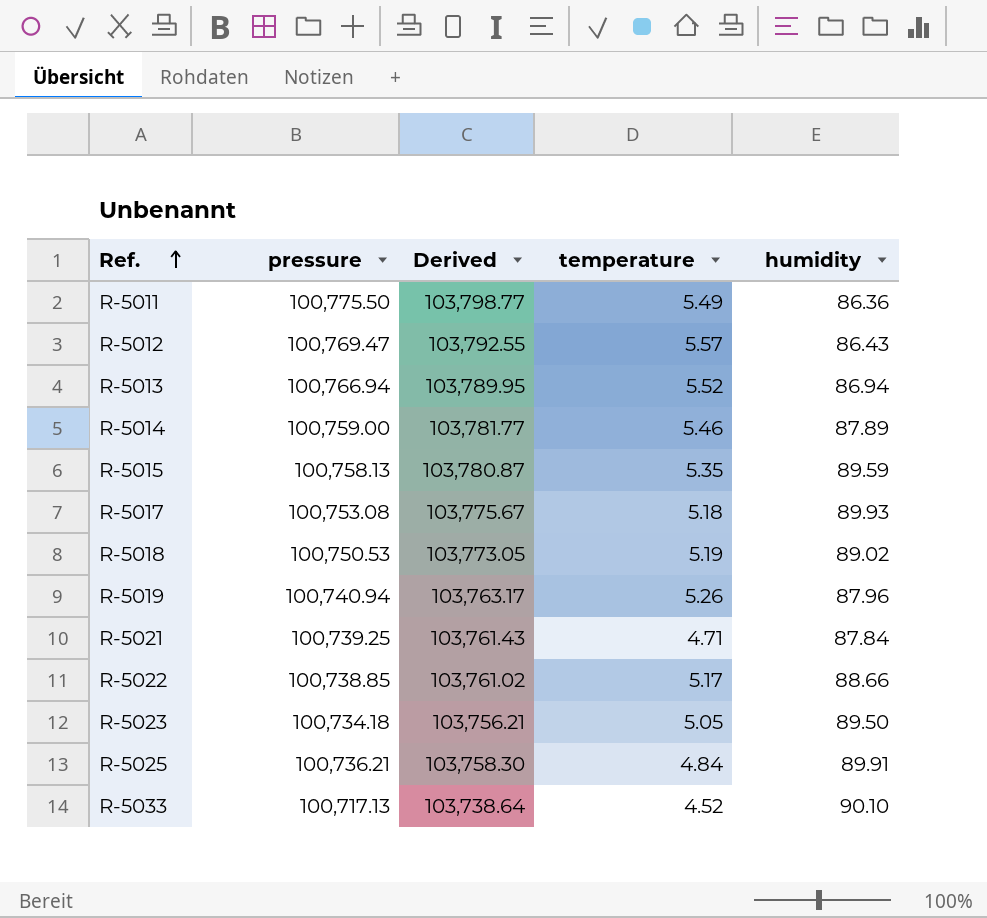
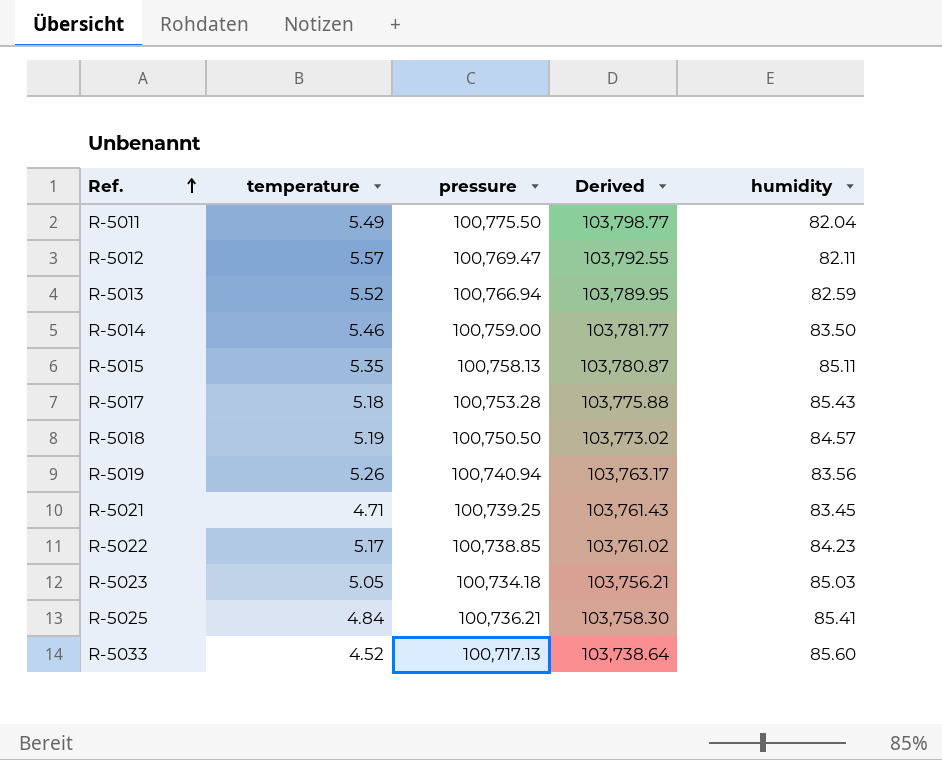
column temperature | position: 4 -> 2
R-5011 | humidity: 86.36 -> 82.04
R-5012 | humidity: 86.43 -> 82.11
R-5013 | humidity: 86.94 -> 82.59
R-5014 | humidity: 87.89 -> 83.50
R-5015 | humidity: 89.59 -> 85.11
R-5017 | pressure: 100,753.08 -> 100,753.28
R-5017 | Derived: 103,775.67 -> 103,775.88
R-5017 | humidity: 89.93 -> 85.43
R-5018 | pressure: 100,750.53 -> 100,750.50
R-5018 | Derived: 103,773.05 -> 103,773.02
R-5018 | humidity: 89.02 -> 84.57
R-5019 | humidity: 87.96 -> 83.56
R-5021 | humidity: 87.84 -> 83.45
R-5022 | humidity: 88.66 -> 84.23
R-5023 | humidity: 89.50 -> 85.03
R-5025 | humidity: 89.91 -> 85.41
R-5033 | humidity: 90.10 -> 85.60

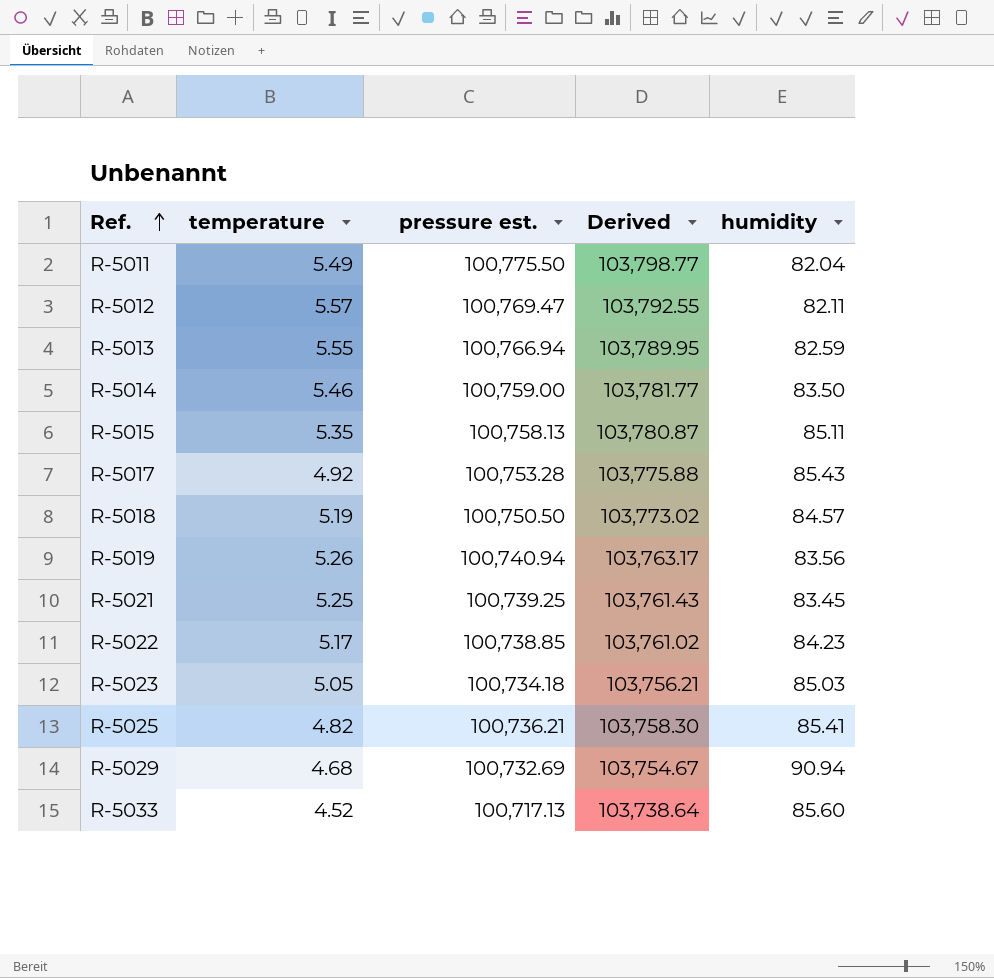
column name: pressure -> pressure est.
R-5013 | temperature: 5.52 -> 5.55
R-5017 | temperature: 5.18 -> 4.92
R-5021 | temperature: 4.71 -> 5.25
R-5025 | temperature: 4.84 -> 4.82
row R-5029: none -> 4.68 | 100,732.69 | 103,754.67 | 90.94

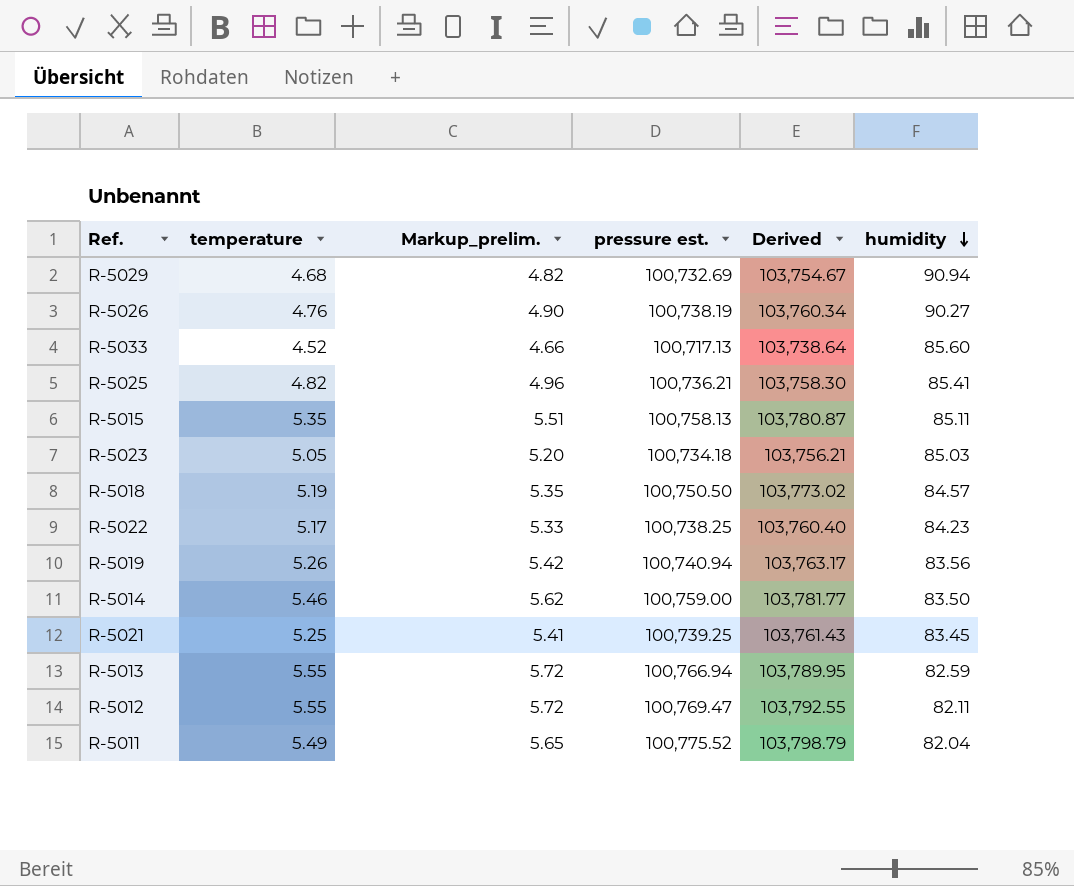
row order: Ref. ascending -> humidity descending
column Markup_prelim. | formula: none -> [temperature] * 1.03
row R-5017: 4.92 | 100,753.28 | 103,775.88 | 85.43 -> none
row R-5026: none -> 4.76 | 4.90 | 100,738.19 | 103,760.34 | 90.27
R-5022 | pressure est.: 100,738.85 -> 100,738.25
R-5022 | Derived: 103,761.02 -> 103,760.40
R-5012 | temperature: 5.57 -> 5.55
R-5011 | pressure est.: 100,775.50 -> 100,775.52
R-5011 | Derived: 103,798.77 -> 103,798.79

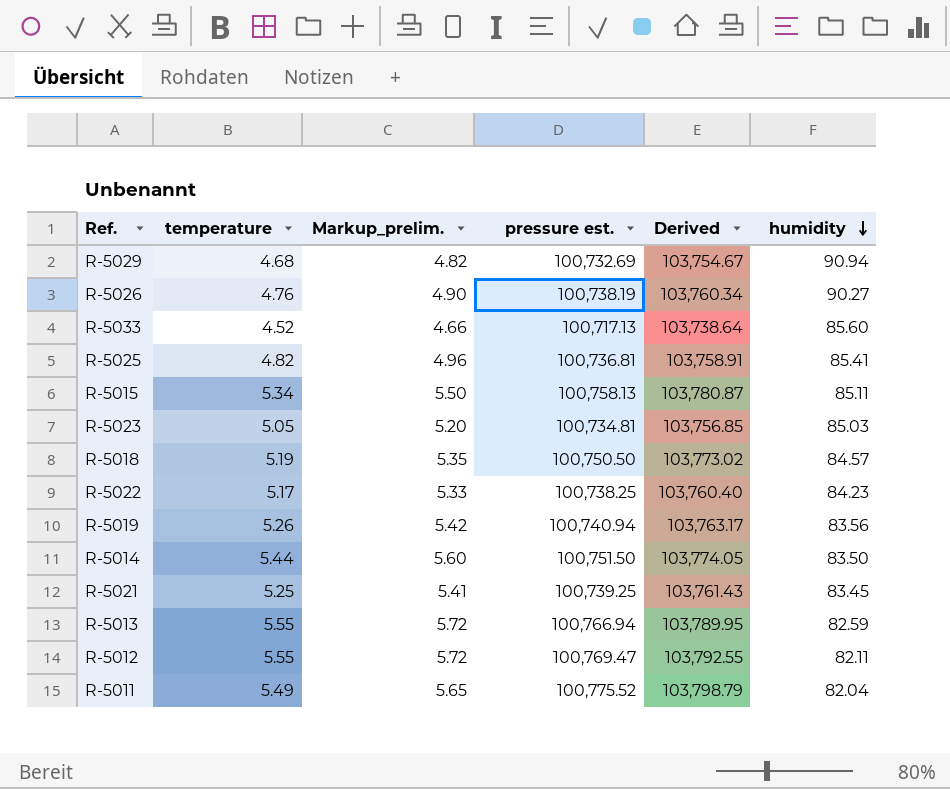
R-5025 | pressure est.: 100,736.21 -> 100,736.81
R-5025 | Derived: 103,758.30 -> 103,758.91
R-5015 | temperature: 5.35 -> 5.34
R-5015 | Markup_prelim.: 5.51 -> 5.50
R-5023 | pressure est.: 100,734.18 -> 100,734.81
R-5023 | Derived: 103,756.21 -> 103,756.85
R-5014 | temperature: 5.46 -> 5.44
R-5014 | Markup_prelim.: 5.62 -> 5.60
R-5014 | pressure est.: 100,759.00 -> 100,751.50
R-5014 | Derived: 103,781.77 -> 103,774.05

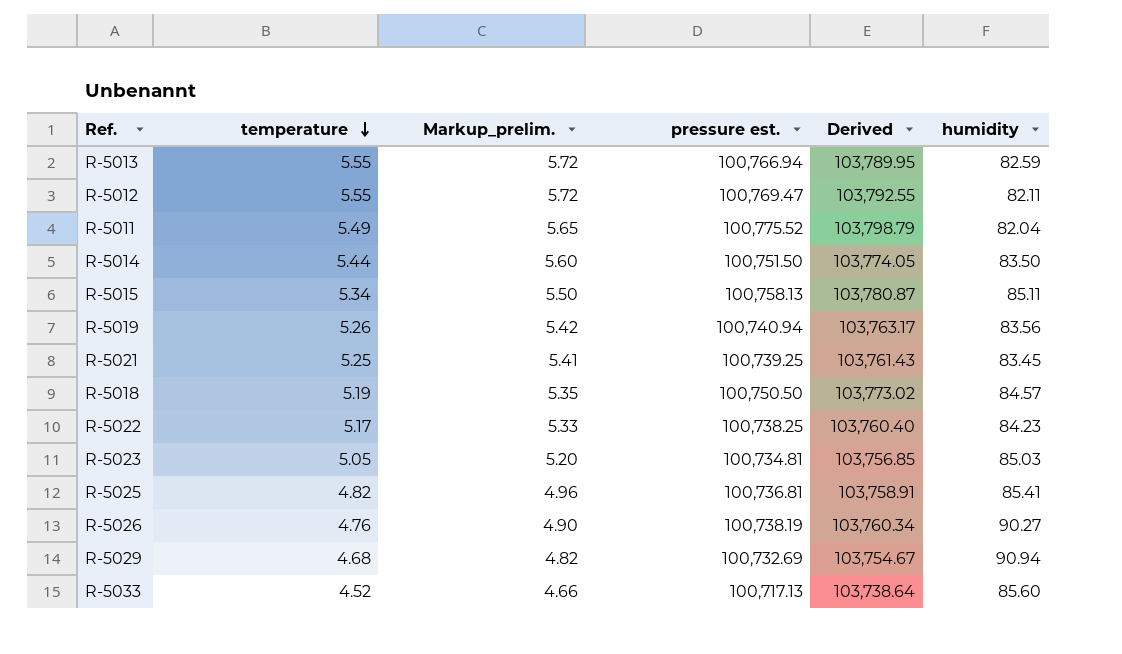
row order: humidity descending -> temperature descending

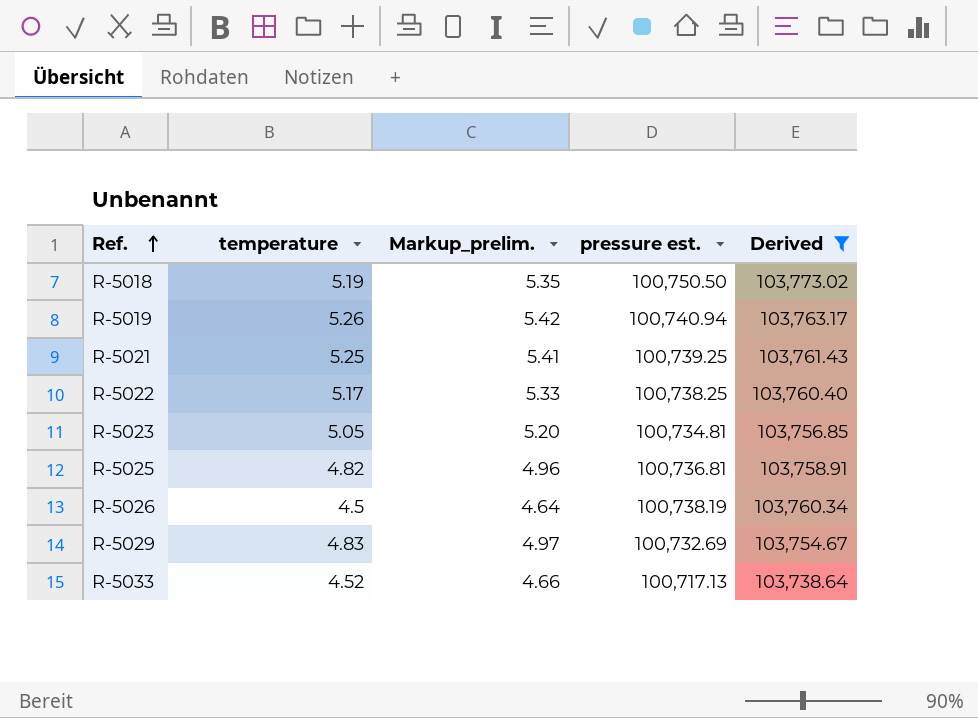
filter: none -> Derived <= 103,773.02
row order: temperature descending -> Ref. ascending
column humidity | position: 6 -> none
R-5026 | temperature: 4.76 -> 4.5
R-5026 | Markup_prelim.: 4.90 -> 4.64
R-5029 | temperature: 4.68 -> 4.83
R-5029 | Markup_prelim.: 4.82 -> 4.97

